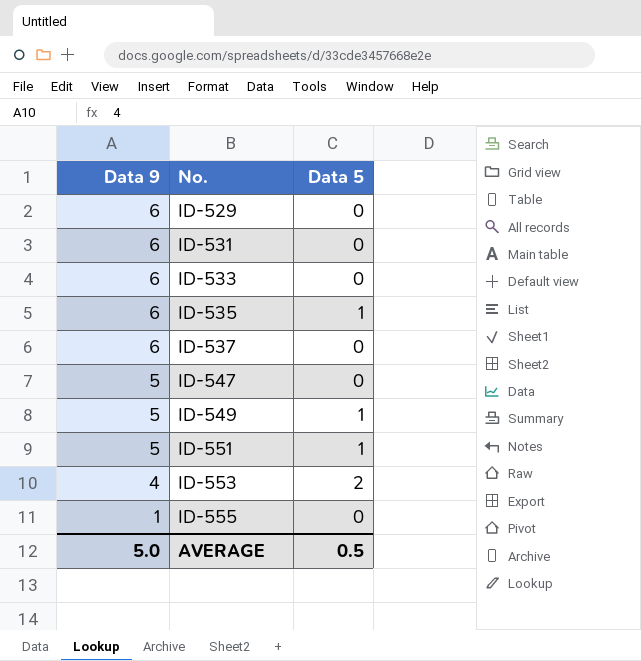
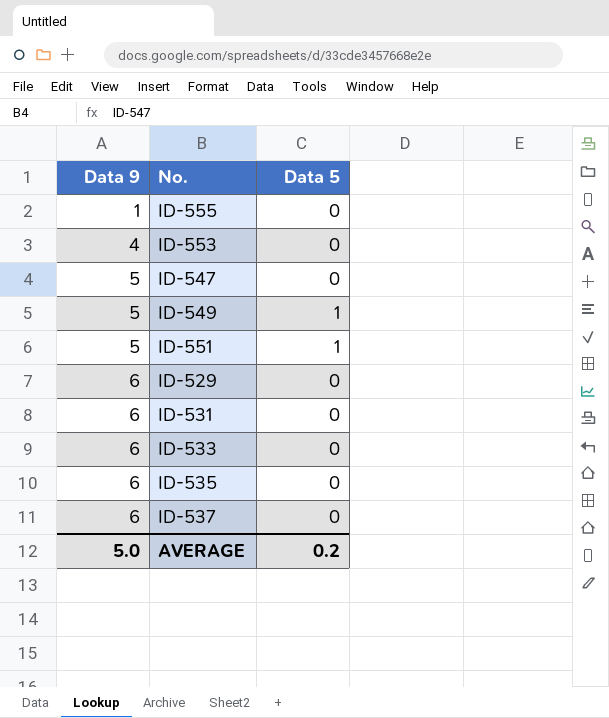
row order: Data 9 descending -> Data 9 ascending
ID-553 | Data 5: 2 -> 0
ID-535 | Data 5: 1 -> 0
AVERAGE | Data 5: 0.5 -> 0.2

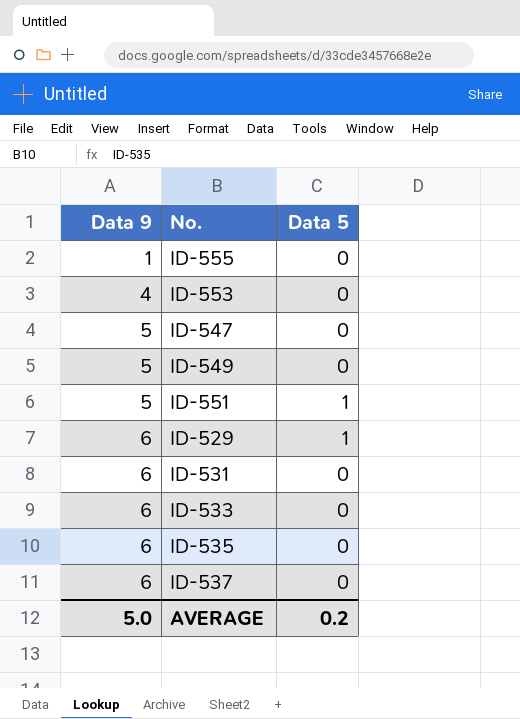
ID-549 | Data 5: 1 -> 0
ID-529 | Data 5: 0 -> 1

